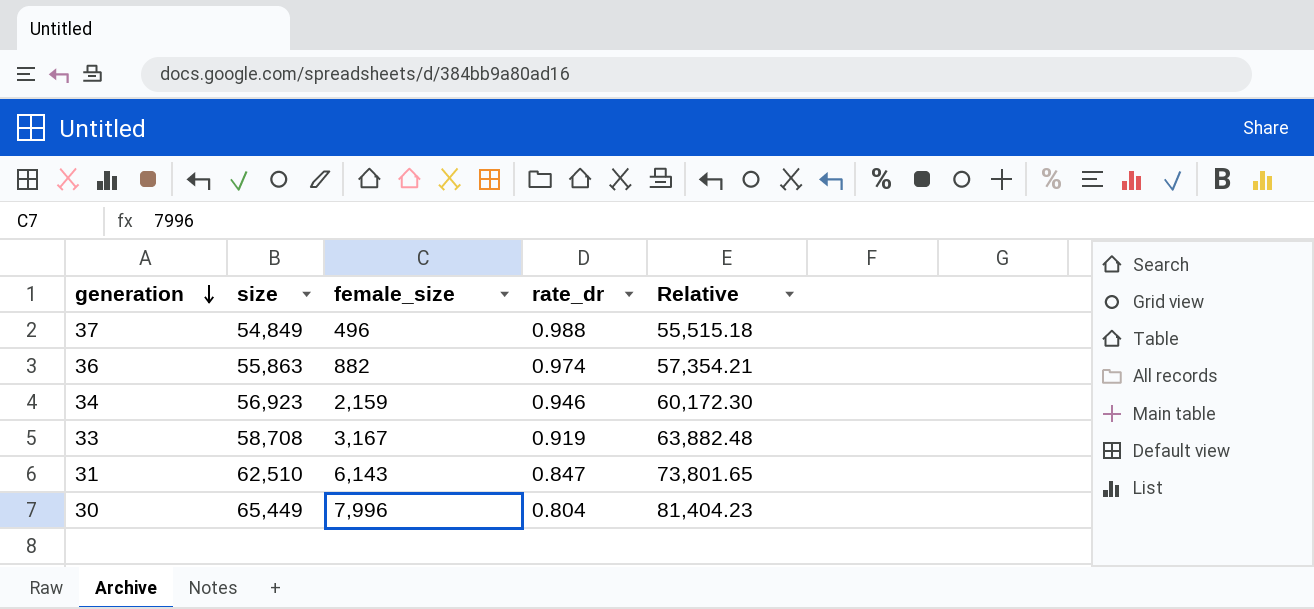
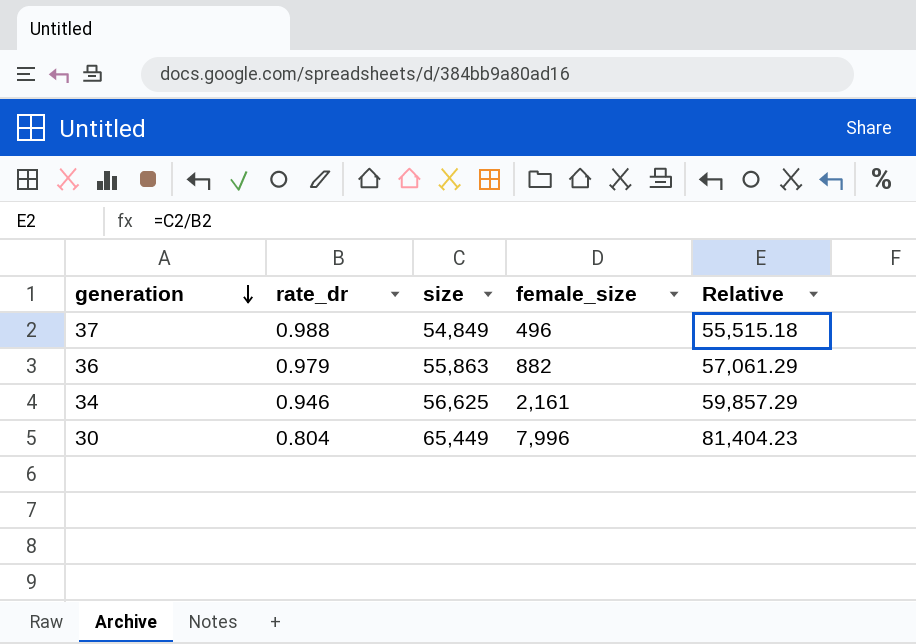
column rate_dr | position: 4 -> 2
row 33: 58,708 | 3,167 | 0.919 | 63,882.48 -> none
row 31: 62,510 | 6,143 | 0.847 | 73,801.65 -> none
36 | rate_dr: 0.974 -> 0.979
36 | Relative: 57,354.21 -> 57,061.29
34 | size: 56,923 -> 56,625
34 | female_size: 2,159 -> 2,161
34 | Relative: 60,172.30 -> 59,857.29

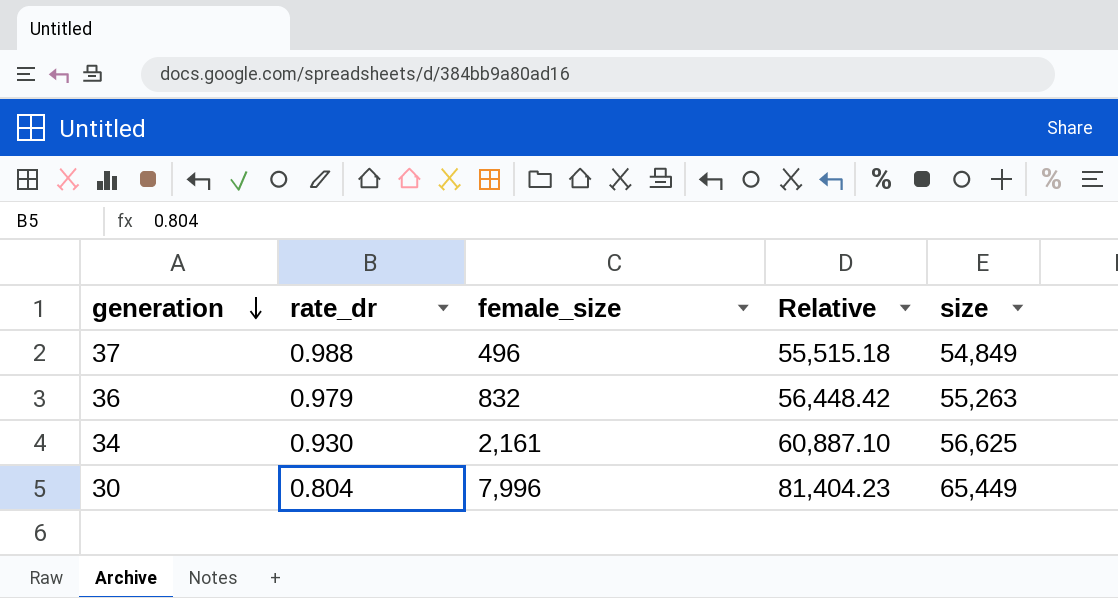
column size | position: 3 -> 5
36 | female_size: 882 -> 832
36 | Relative: 57,061.29 -> 56,448.42
36 | size: 55,863 -> 55,263
34 | rate_dr: 0.946 -> 0.930
34 | Relative: 59,857.29 -> 60,887.10

